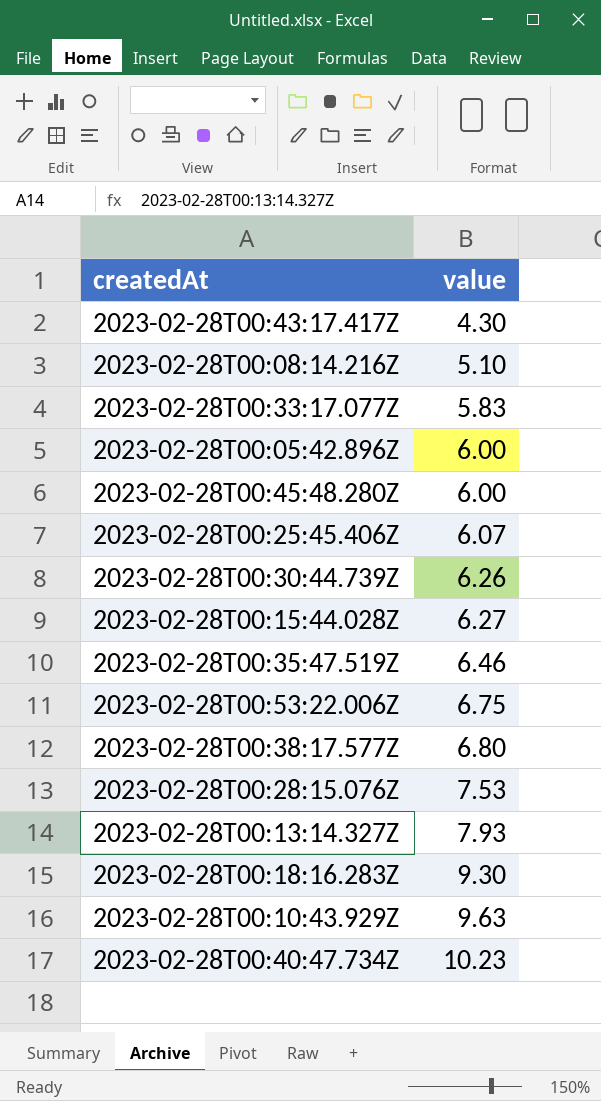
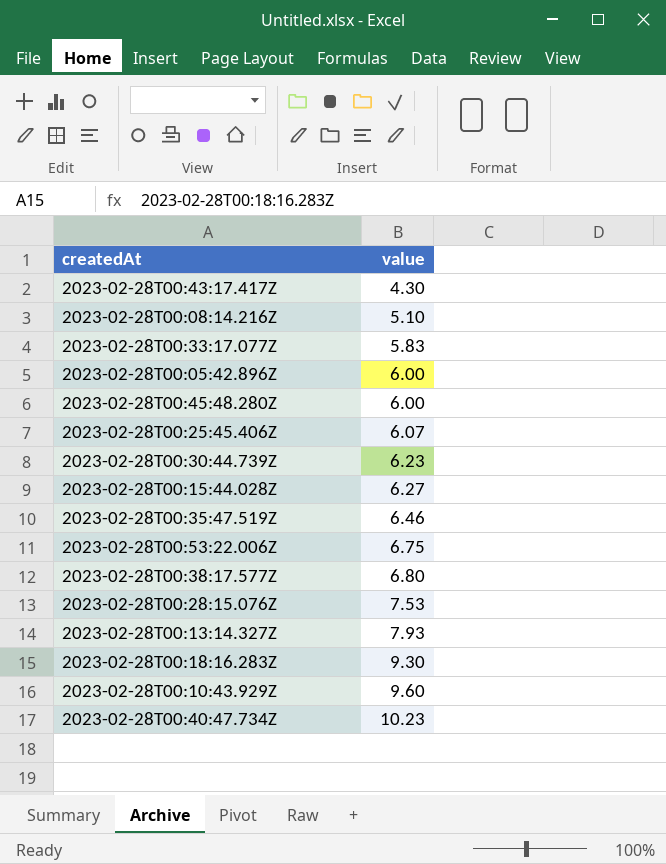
2023-02-28T00:30:44.739Z | value: 6.26 -> 6.23
2023-02-28T00:10:43.929Z | value: 9.63 -> 9.60

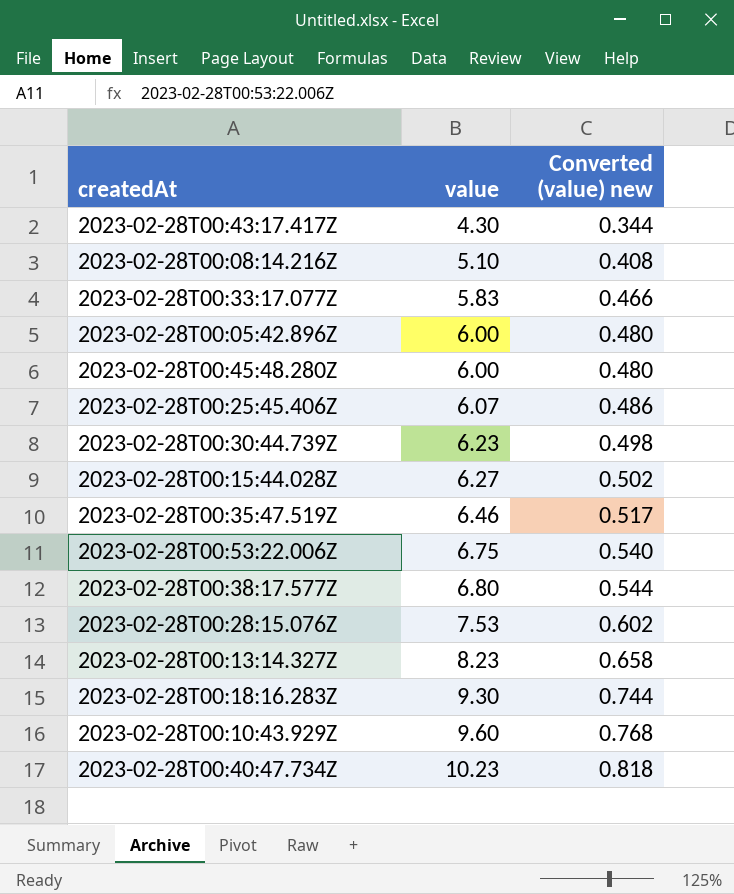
column Converted (value) new | formula: none -> [value] * 0.08
2023-02-28T00:13:14.327Z | value: 7.93 -> 8.23

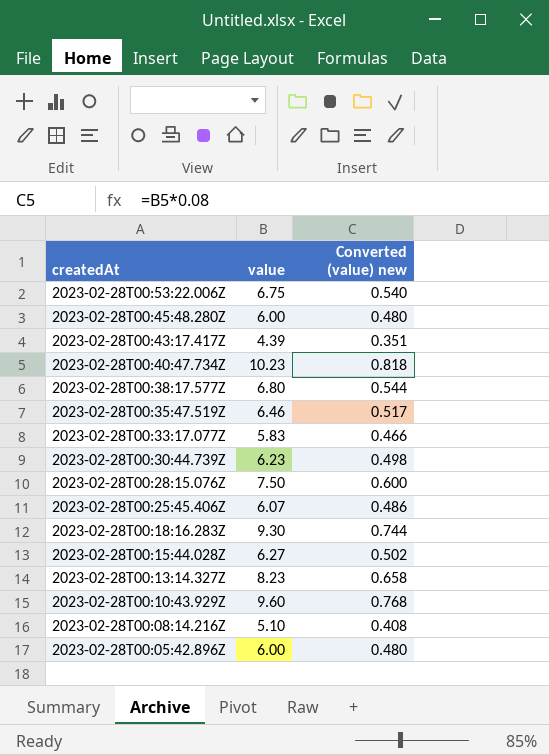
row order: value ascending -> createdAt descending
2023-02-28T00:43:17.417Z | value: 4.30 -> 4.39
2023-02-28T00:43:17.417Z | Converted (value) new: 0.344 -> 0.351
2023-02-28T00:28:15.076Z | value: 7.53 -> 7.50
2023-02-28T00:28:15.076Z | Converted (value) new: 0.602 -> 0.600

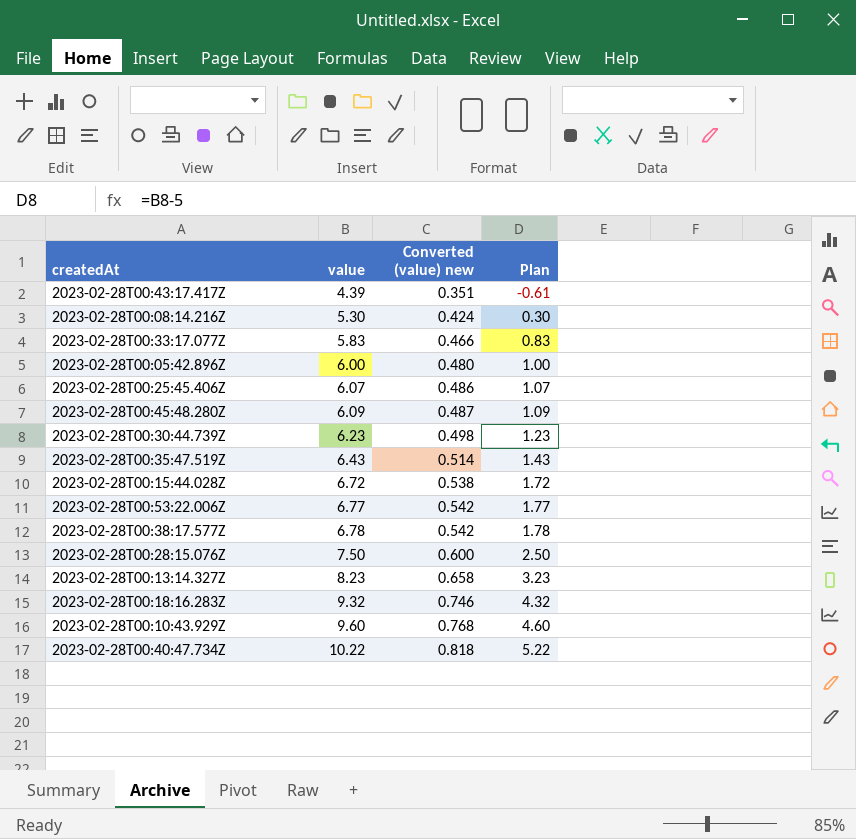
row order: createdAt descending -> value ascending
column Plan | formula: none -> [value] - 5
2023-02-28T00:08:14.216Z | value: 5.10 -> 5.30
2023-02-28T00:08:14.216Z | Converted (value) new: 0.408 -> 0.424
2023-02-28T00:45:48.280Z | value: 6.00 -> 6.09
2023-02-28T00:45:48.280Z | Converted (value) new: 0.480 -> 0.487
2023-02-28T00:35:47.519Z | value: 6.46 -> 6.43
2023-02-28T00:35:47.519Z | Converted (value) new: 0.517 -> 0.514
2023-02-28T00:15:44.028Z | value: 6.27 -> 6.72
2023-02-28T00:15:44.028Z | Converted (value) new: 0.502 -> 0.538
2023-02-28T00:53:22.006Z | value: 6.75 -> 6.77
2023-02-28T00:53:22.006Z | Converted (value) new: 0.540 -> 0.542
2023-02-28T00:38:17.577Z | value: 6.80 -> 6.78
2023-02-28T00:38:17.577Z | Converted (value) new: 0.544 -> 0.542
2023-02-28T00:18:16.283Z | value: 9.30 -> 9.32
2023-02-28T00:18:16.283Z | Converted (value) new: 0.744 -> 0.746
2023-02-28T00:40:47.734Z | value: 10.23 -> 10.22

